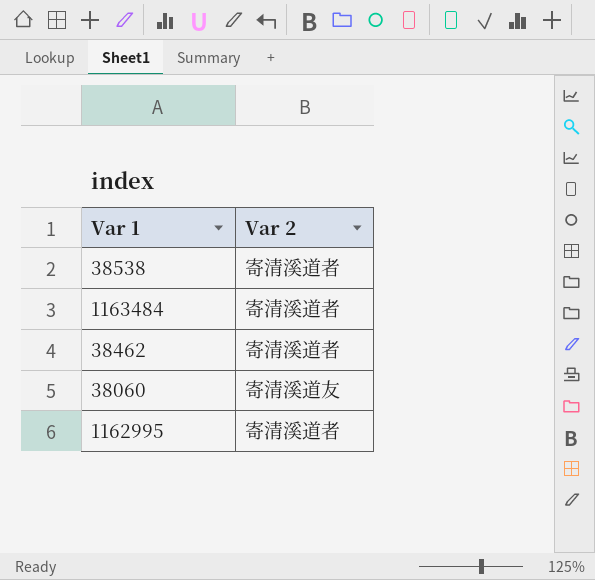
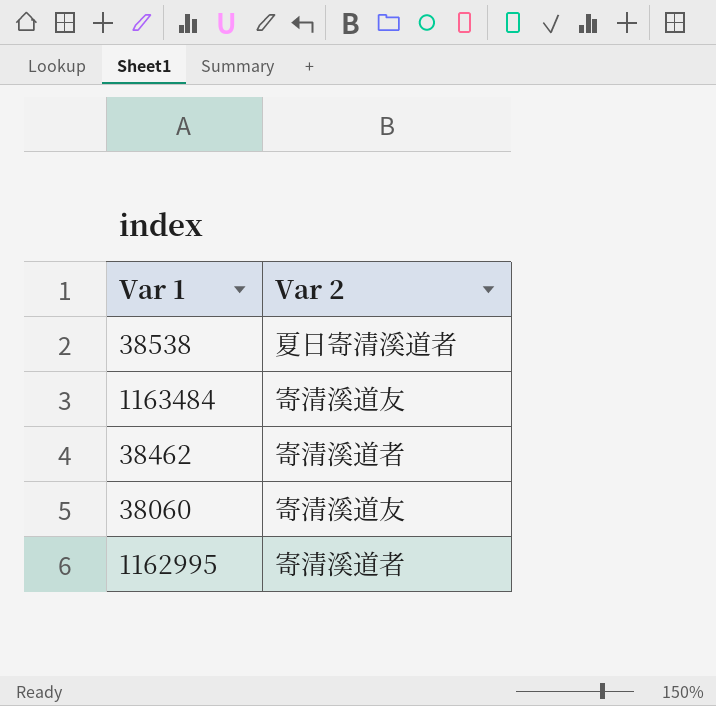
38538 | Var 2: 寄清溪道者 -> 夏日寄清溪道者
1163484 | Var 2: 寄清溪道者 -> 寄清溪道友

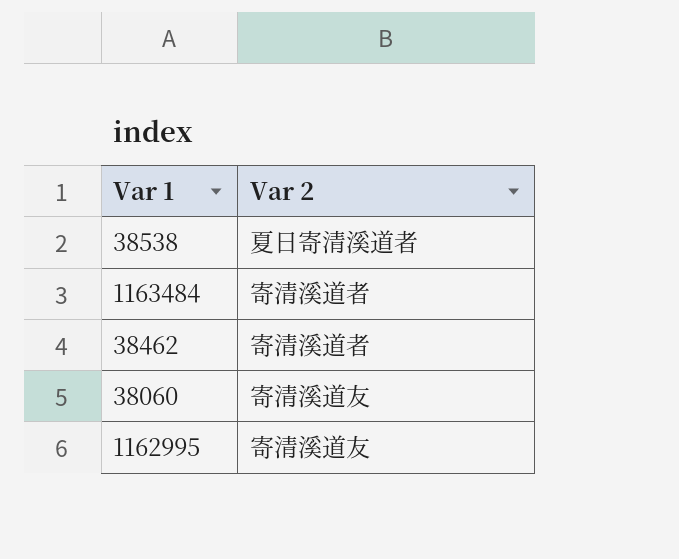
1163484 | Var 2: 寄清溪道友 -> 寄清溪道者
1162995 | Var 2: 寄清溪道者 -> 寄清溪道友

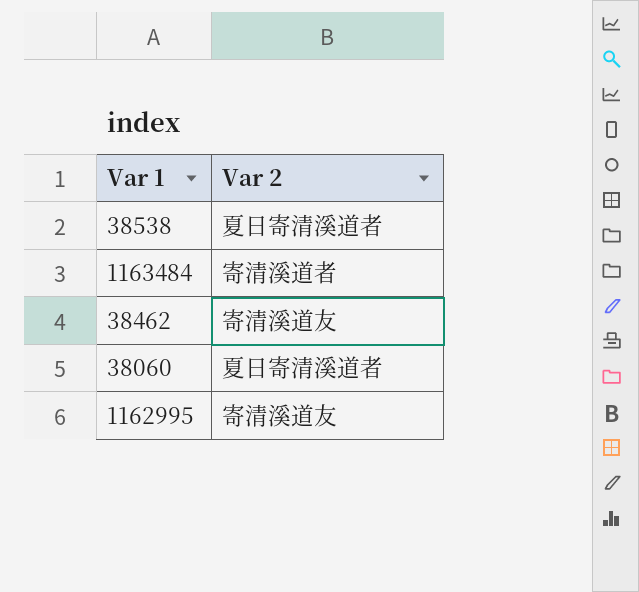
38462 | Var 2: 寄清溪道者 -> 寄清溪道友
38060 | Var 2: 寄清溪道友 -> 夏日寄清溪道者

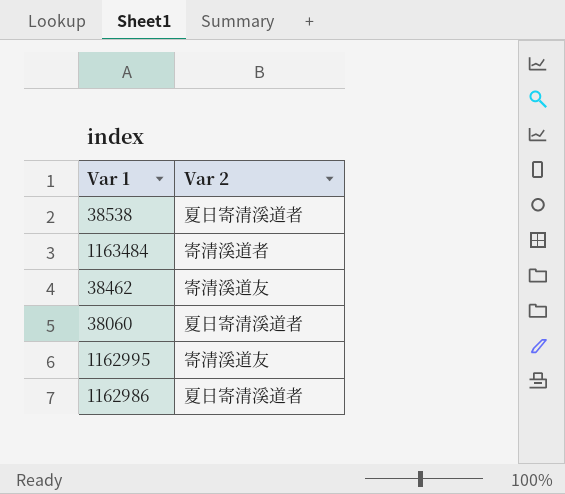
row 1162986: none -> 夏日寄清溪道者

